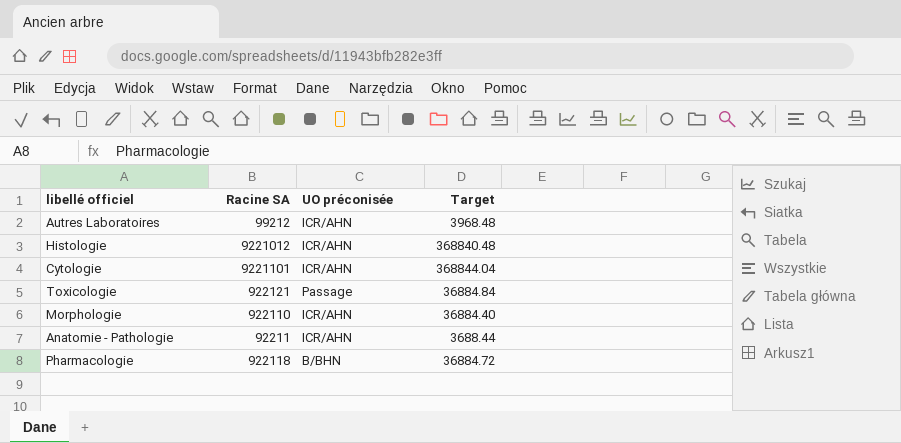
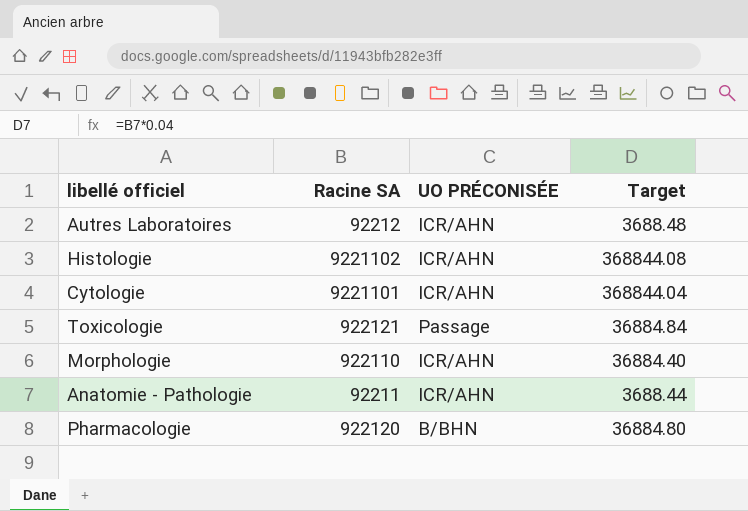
column name: UO préconisée -> UO PRÉCONISÉE
Autres Laboratoires | Racine SA: 99212 -> 92212
Autres Laboratoires | Target: 3968.48 -> 3688.48
Histologie | Racine SA: 9221012 -> 9221102
Histologie | Target: 368840.48 -> 368844.08
Pharmacologie | Racine SA: 922118 -> 922120
Pharmacologie | Target: 36884.72 -> 36884.80

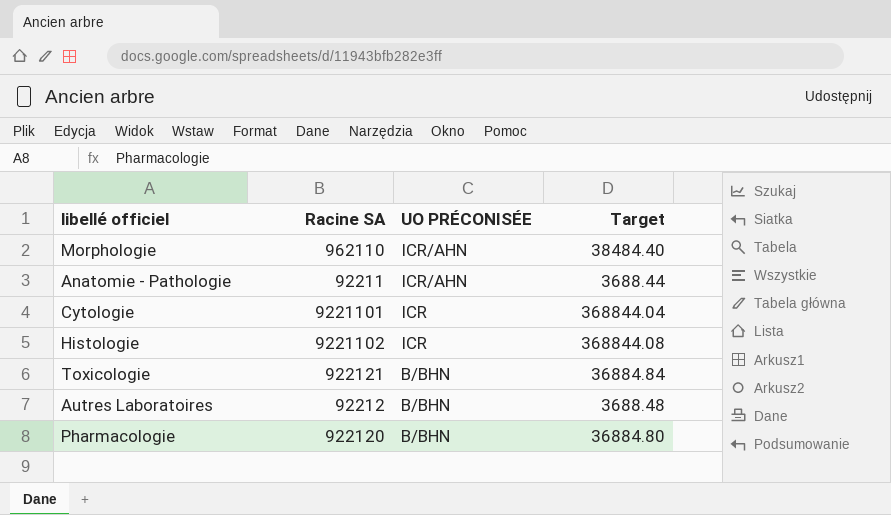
row order: none -> UO PRÉCONISÉE descending
Morphologie | Racine SA: 922110 -> 962110
Morphologie | Target: 36884.40 -> 38484.40
Cytologie | UO PRÉCONISÉE: ICR/AHN -> ICR
Histologie | UO PRÉCONISÉE: ICR/AHN -> ICR
Toxicologie | UO PRÉCONISÉE: Passage -> B/BHN
Autres Laboratoires | UO PRÉCONISÉE: ICR/AHN -> B/BHN

